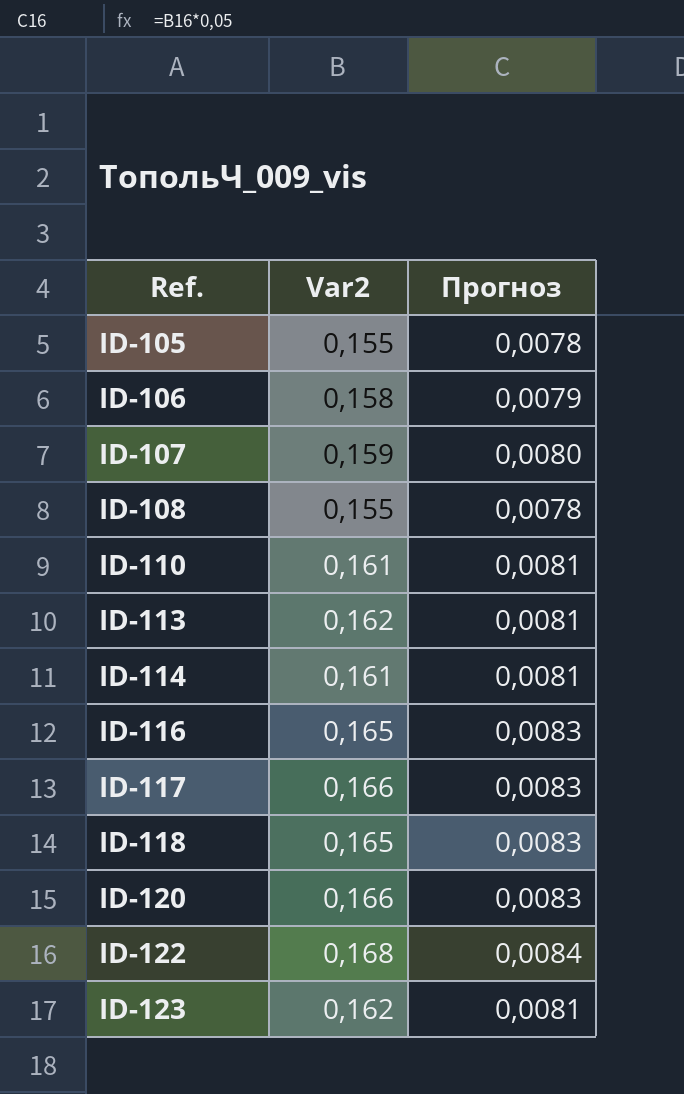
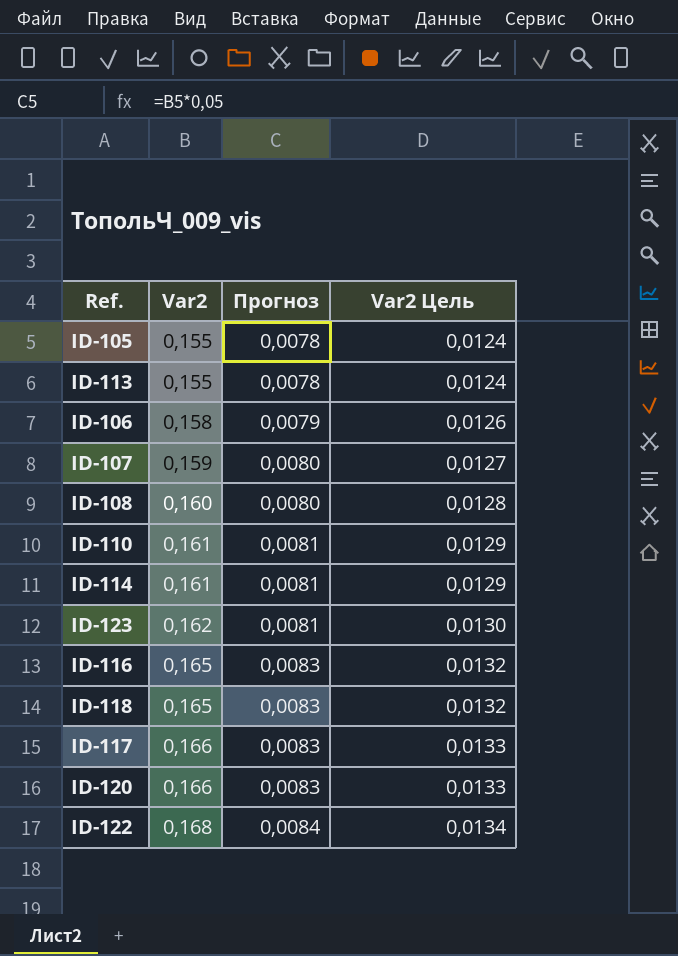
row order: Ref. ascending -> Var2 ascending
column Var2 Цель | formula: none -> [Var2] * 0,08
ID-113 | Var2: 0,162 -> 0,155
ID-113 | Прогноз: 0,0081 -> 0,0078
ID-108 | Var2: 0,155 -> 0,160
ID-108 | Прогноз: 0,0078 -> 0,0080

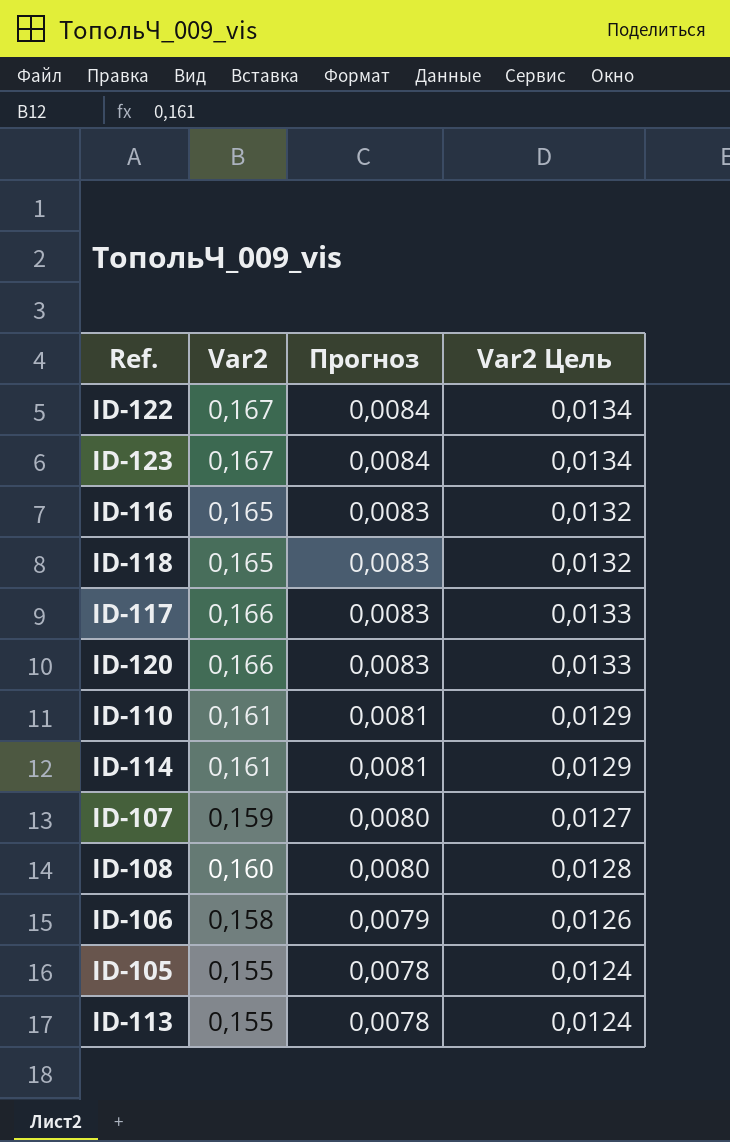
row order: Var2 ascending -> Прогноз descending
ID-122 | Var2: 0,168 -> 0,167
ID-123 | Var2: 0,162 -> 0,167
ID-123 | Прогноз: 0,0081 -> 0,0084
ID-123 | Var2 Цель: 0,0130 -> 0,0134

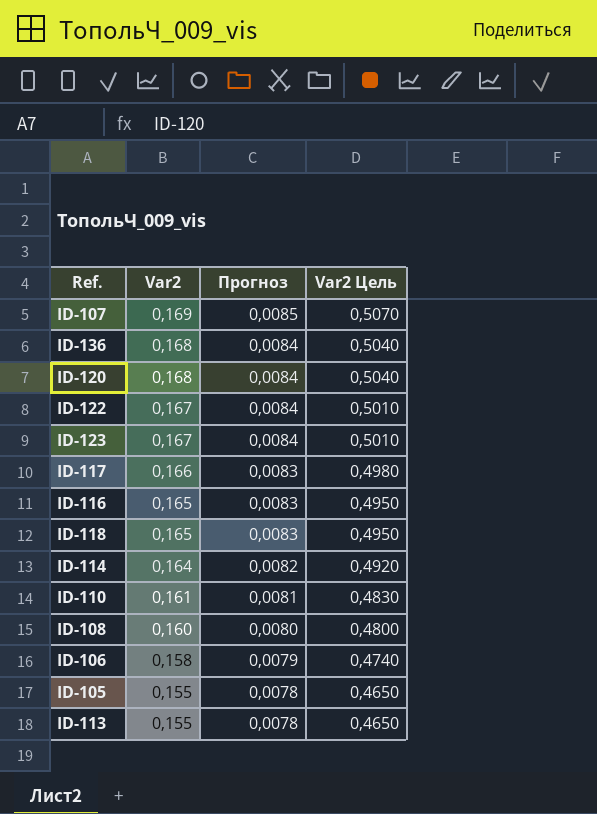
row order: Прогноз descending -> Var2 descending
column Var2 Цель | formula: [Var2] * 0,08 -> [Var2] * 3
ID-107 | Var2: 0,159 -> 0,169
ID-107 | Прогноз: 0,0080 -> 0,0085
row ID-136: none -> 0,168 | 0,0084 | 0,5040
ID-120 | Var2: 0,166 -> 0,168
ID-120 | Прогноз: 0,0083 -> 0,0084
ID-114 | Var2: 0,161 -> 0,164
ID-114 | Прогноз: 0,0081 -> 0,0082

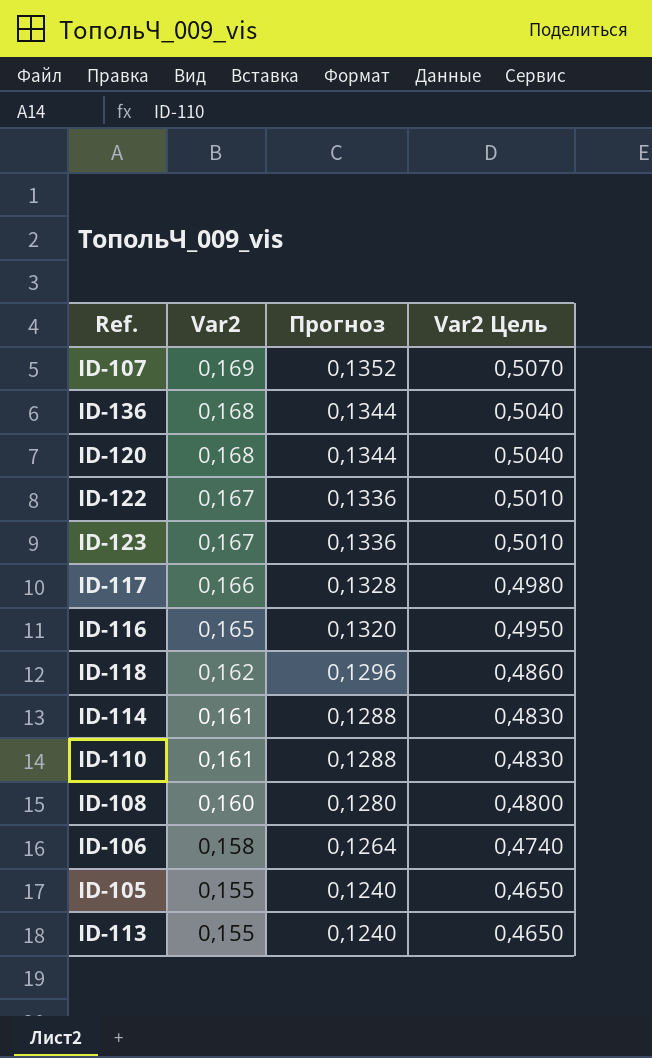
column Прогноз | formula: [Var2] * 0,05 -> [Var2] * 0,8
ID-118 | Var2: 0,165 -> 0,162
ID-118 | Var2 Цель: 0,4950 -> 0,4860
ID-114 | Var2: 0,164 -> 0,161
ID-114 | Var2 Цель: 0,4920 -> 0,4830

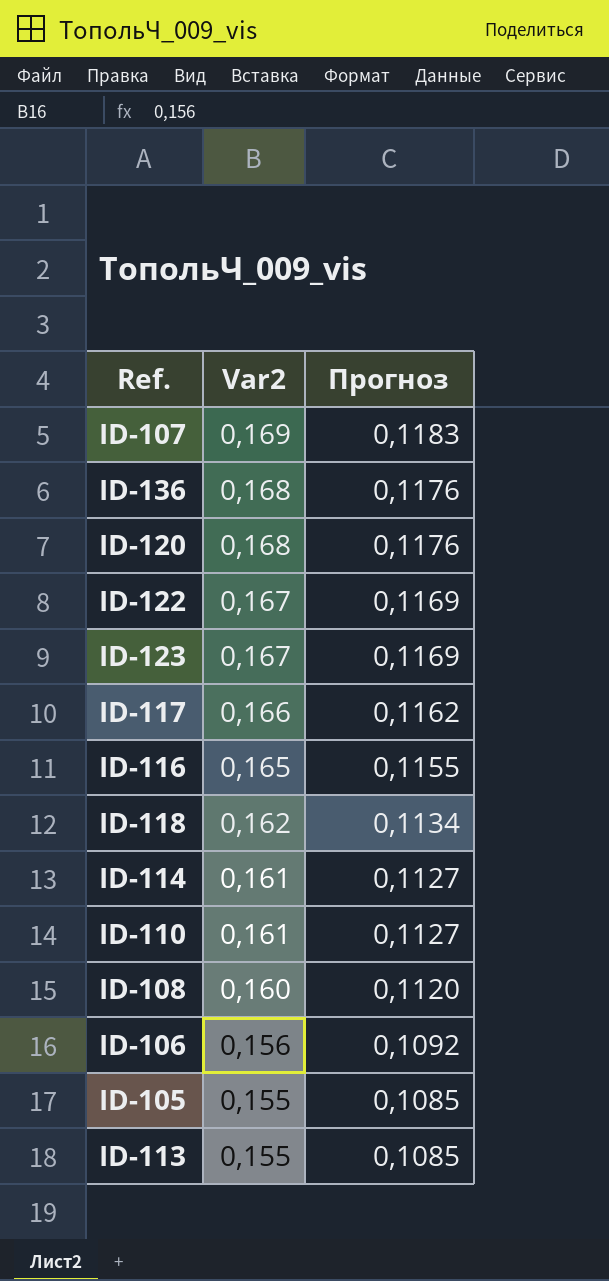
column Var2 Цель | formula: [Var2] * 3 -> none
column Прогноз | formula: [Var2] * 0,8 -> [Var2] * 0,7
ID-106 | Var2: 0,158 -> 0,156

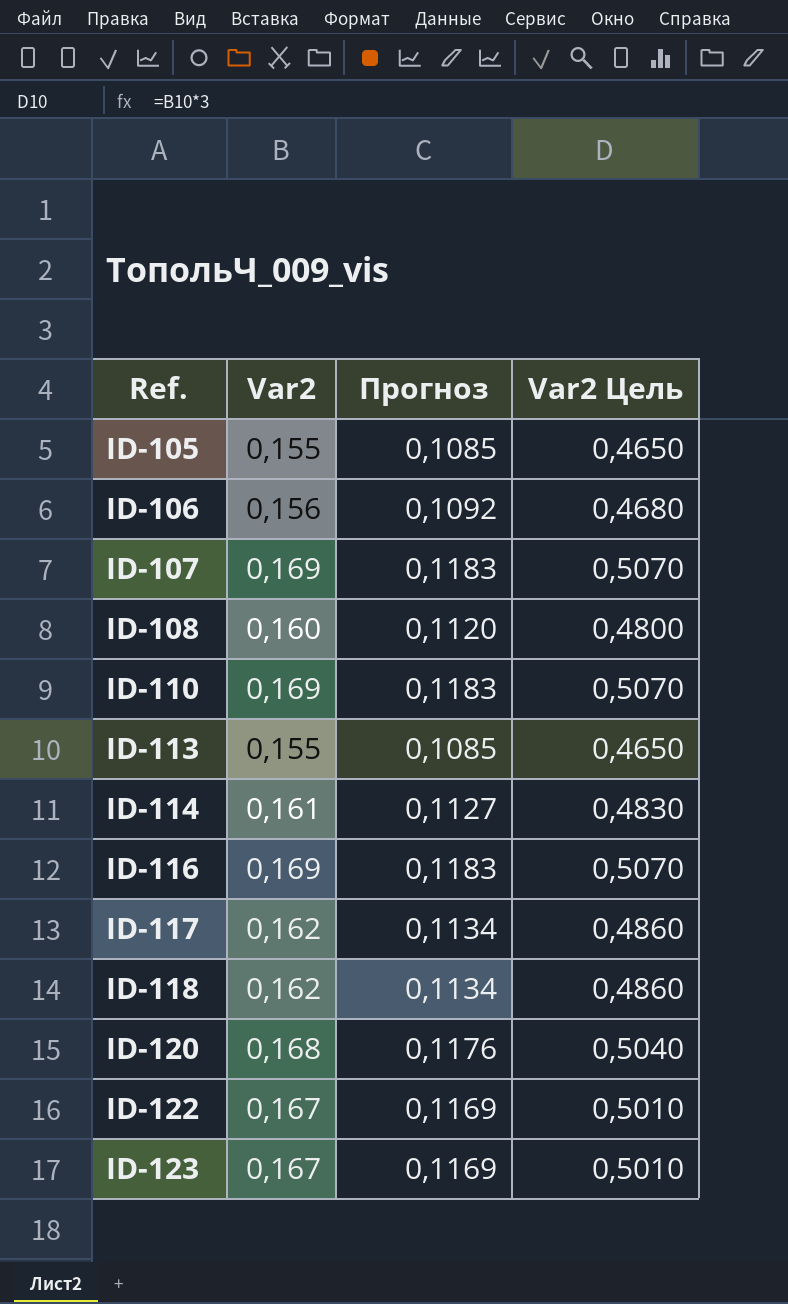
row order: Var2 descending -> Ref. ascending
column Var2 Цель | formula: none -> [Var2] * 3
row ID-136: 0,168 | 0,1176 -> none
ID-110 | Var2: 0,161 -> 0,169
ID-110 | Прогноз: 0,1127 -> 0,1183
ID-116 | Var2: 0,165 -> 0,169
ID-116 | Прогноз: 0,1155 -> 0,1183
ID-117 | Var2: 0,166 -> 0,162
ID-117 | Прогноз: 0,1162 -> 0,1134

